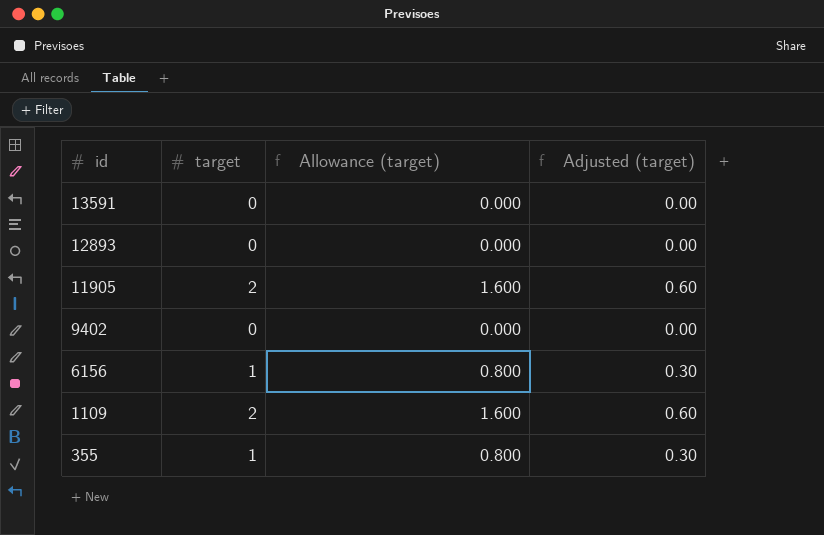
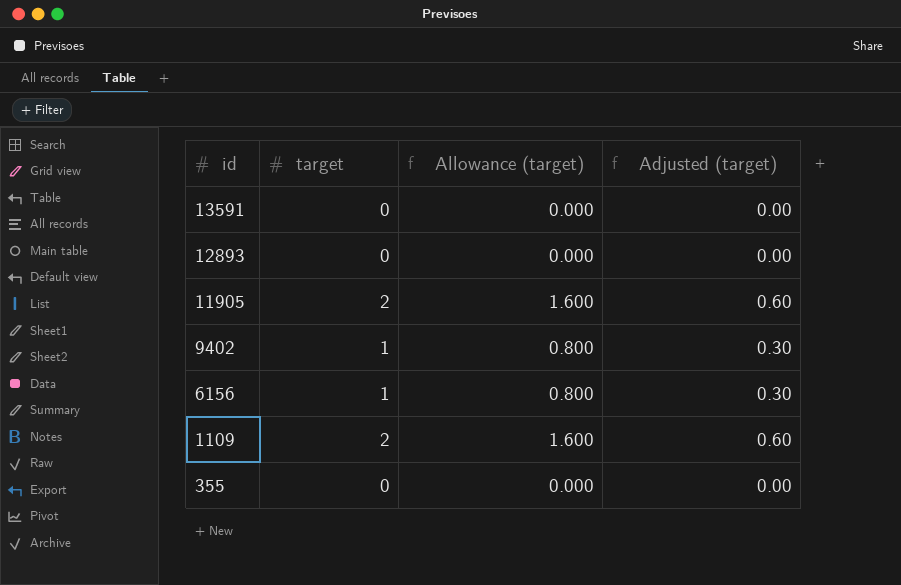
9402 | target: 0 -> 1
9402 | Allowance (target): 0.000 -> 0.800
9402 | Adjusted (target): 0.00 -> 0.30
355 | target: 1 -> 0
355 | Allowance (target): 0.800 -> 0.000
355 | Adjusted (target): 0.30 -> 0.00

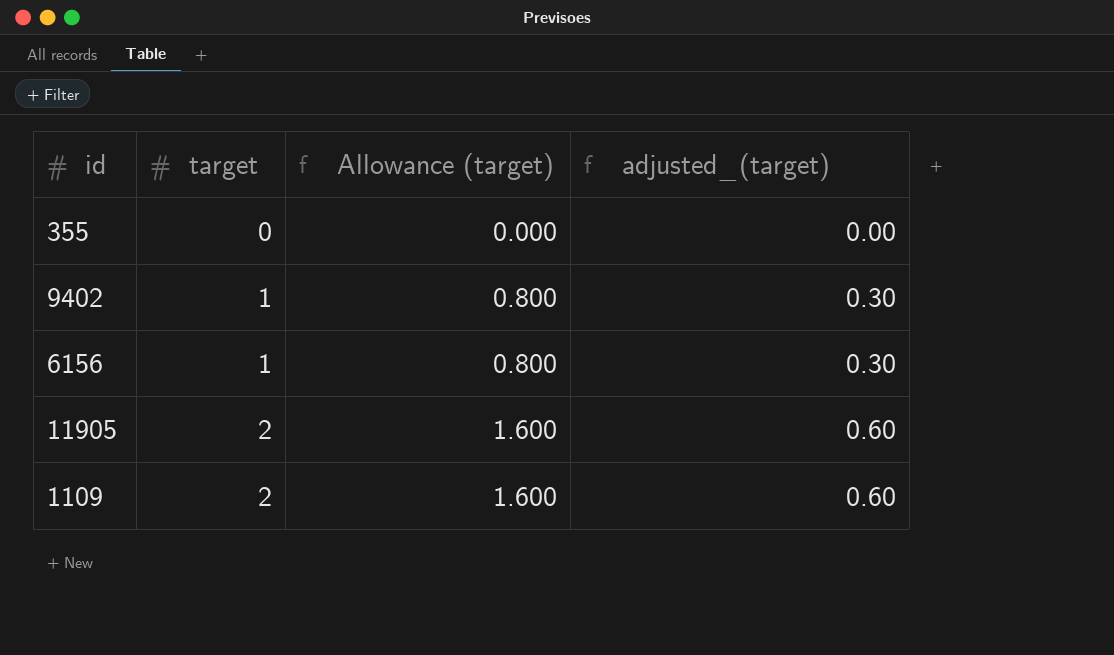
row order: id descending -> target ascending
column name: Adjusted (target) -> adjusted_(target)
row 13591: 0 | 0.000 | 0.00 -> none
row 12893: 0 | 0.000 | 0.00 -> none

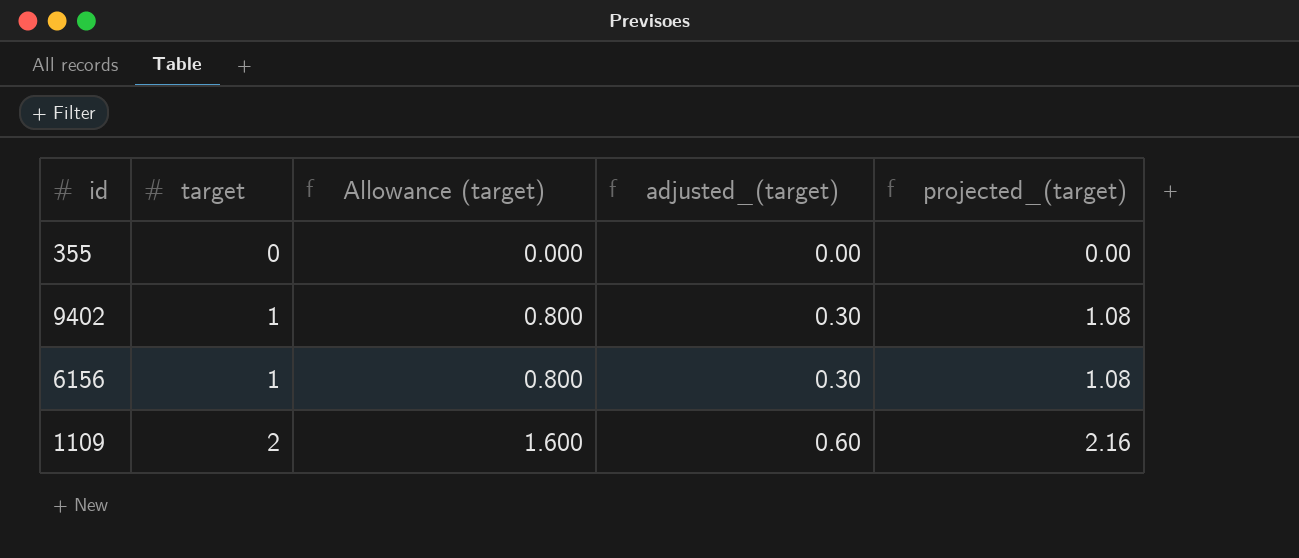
column projected_(target) | formula: none -> [target] * 1.08
row 11905: 2 | 1.600 | 0.60 -> none

